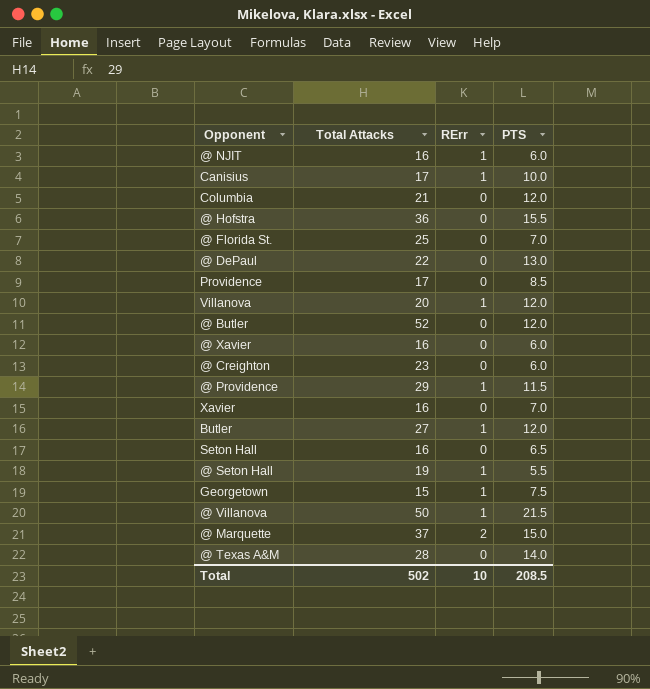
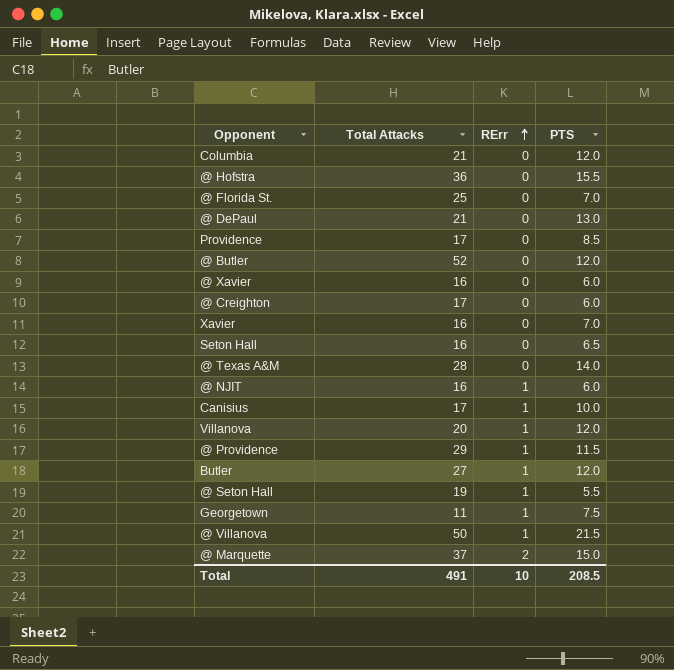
row order: none -> RErr ascending
@ DePaul | Total Attacks: 22 -> 21
@ Creighton | Total Attacks: 23 -> 17
Georgetown | Total Attacks: 15 -> 11
Total | Total Attacks: 502 -> 491

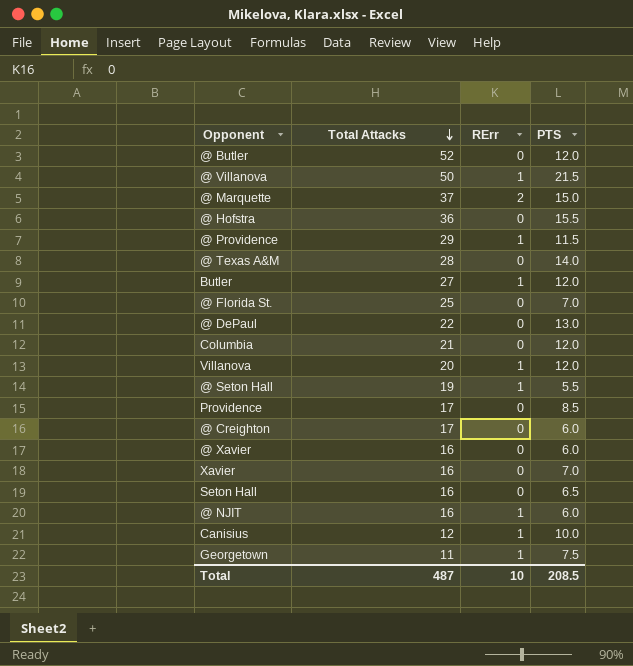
row order: RErr ascending -> Total Attacks descending
@ DePaul | Total Attacks: 21 -> 22
Canisius | Total Attacks: 17 -> 12
Total | Total Attacks: 491 -> 487

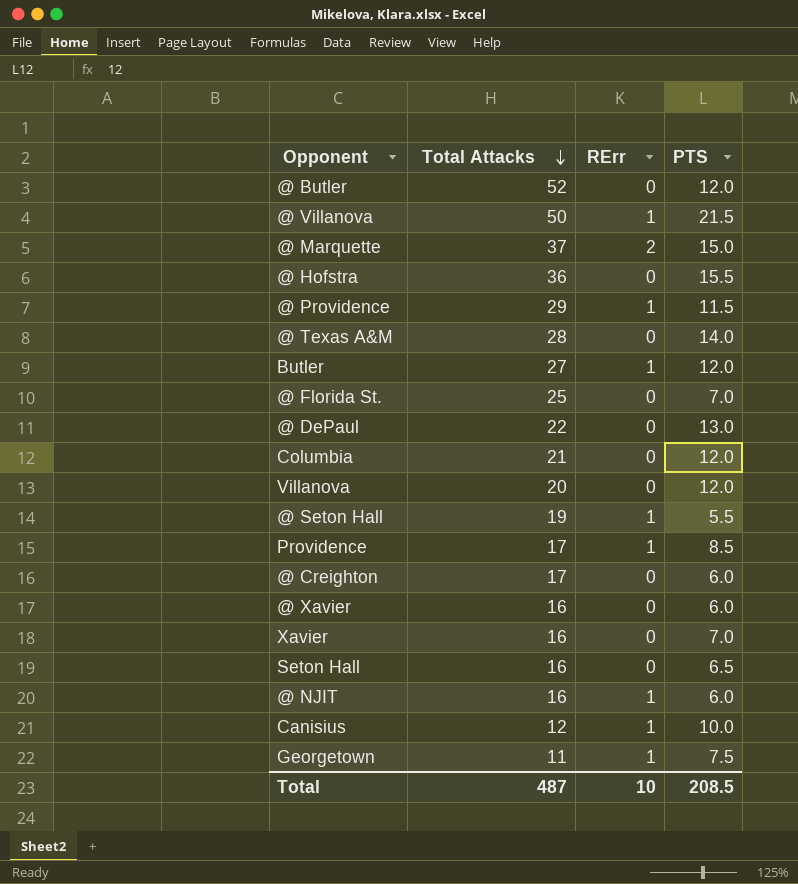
Villanova | RErr: 1 -> 0
Providence | RErr: 0 -> 1

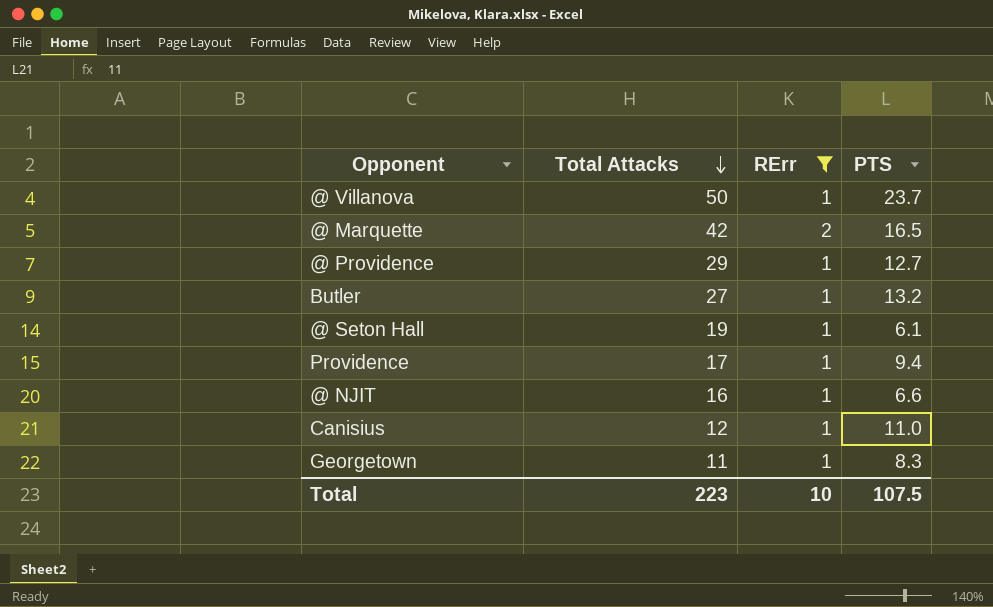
filter: none -> RErr != 0
@ Villanova | PTS: 21.5 -> 23.7
@ Marquette | Total Attacks: 37 -> 42
@ Marquette | PTS: 15.0 -> 16.5
@ Providence | PTS: 11.5 -> 12.7
Butler | PTS: 12.0 -> 13.2
@ Seton Hall | PTS: 5.5 -> 6.1
Providence | PTS: 8.5 -> 9.4
@ NJIT | PTS: 6.0 -> 6.6
Canisius | PTS: 10.0 -> 11.0
Georgetown | PTS: 7.5 -> 8.3
Total | Total Attacks: 487 -> 223
Total | PTS: 208.5 -> 107.5

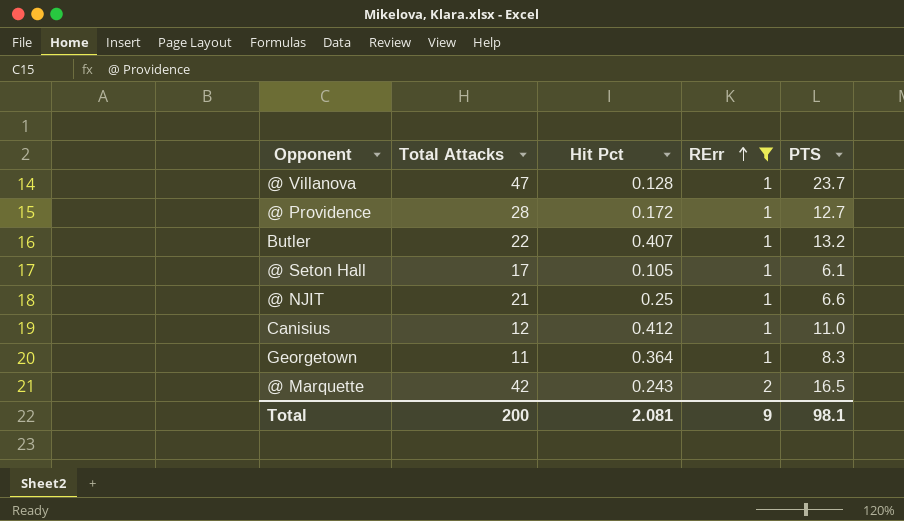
row order: Total Attacks descending -> RErr ascending
column Hit Pct | position: none -> 3
row Providence: 17 | 1 | 9.4 -> none
@ Villanova | Total Attacks: 50 -> 47
@ Providence | Total Attacks: 29 -> 28
Butler | Total Attacks: 27 -> 22
@ Seton Hall | Total Attacks: 19 -> 17
@ NJIT | Total Attacks: 16 -> 21
Total | Total Attacks: 223 -> 200
Total | RErr: 10 -> 9
Total | PTS: 107.5 -> 98.1

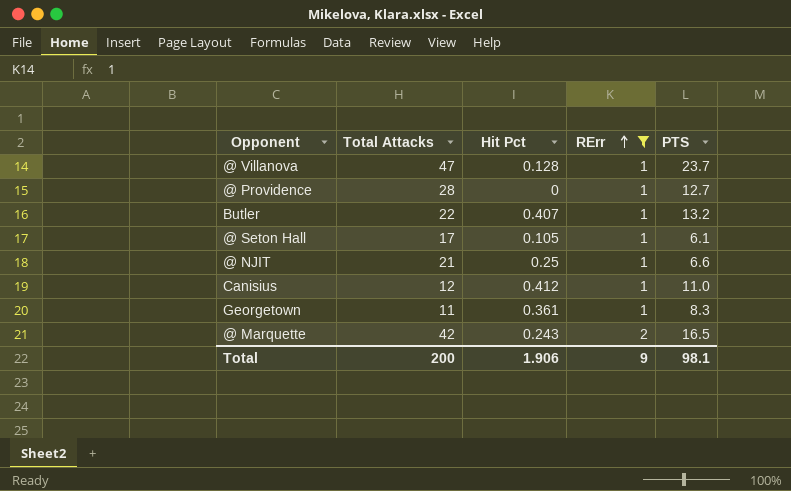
@ Providence | Hit Pct: 0.172 -> 0
Georgetown | Hit Pct: 0.364 -> 0.361
Total | Hit Pct: 2.081 -> 1.906

